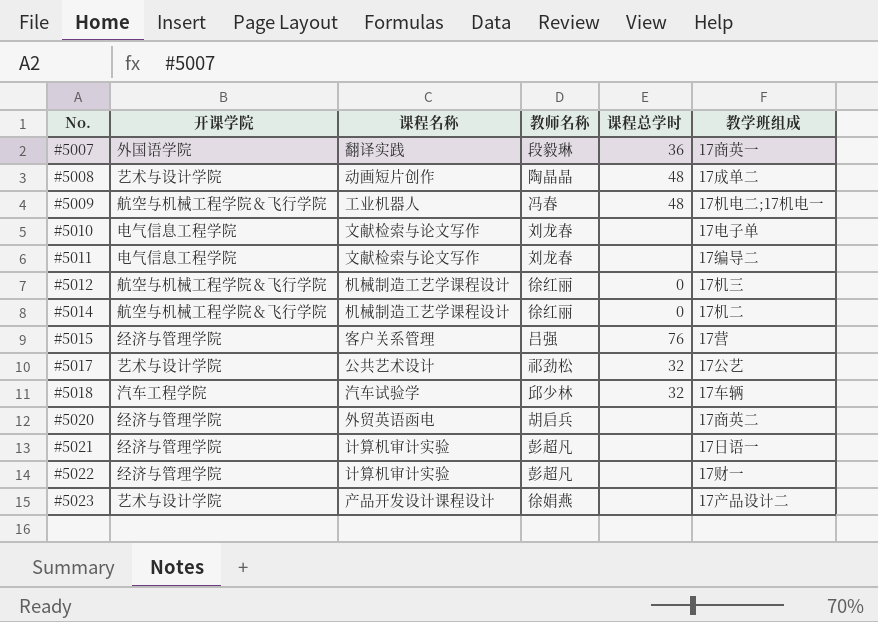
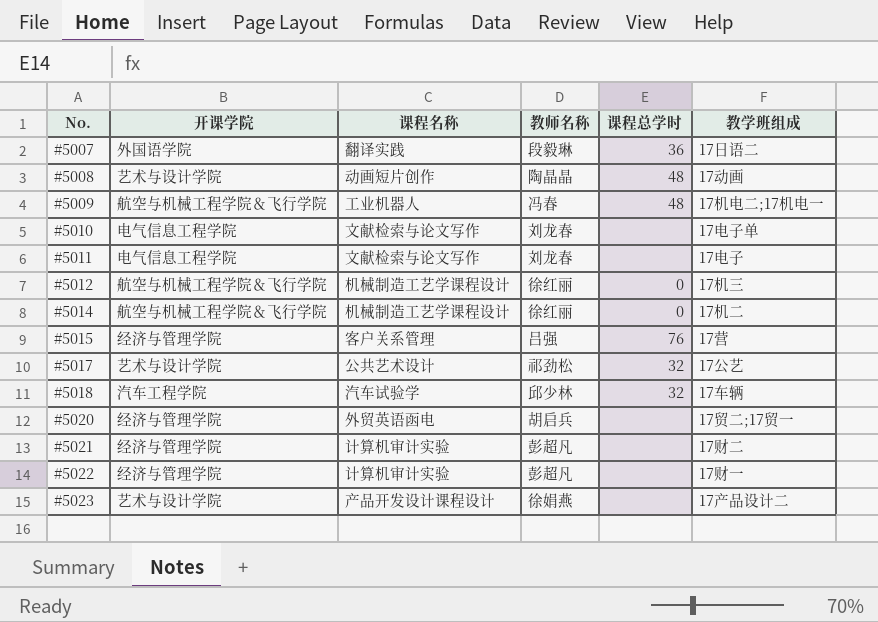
#5007 | 教学班组成: 17商英一 -> 17日语二
#5008 | 教学班组成: 17成单二 -> 17动画
#5011 | 教学班组成: 17编导二 -> 17电子
#5020 | 教学班组成: 17商英二 -> 17贸二;17贸一
#5021 | 教学班组成: 17日语一 -> 17财二

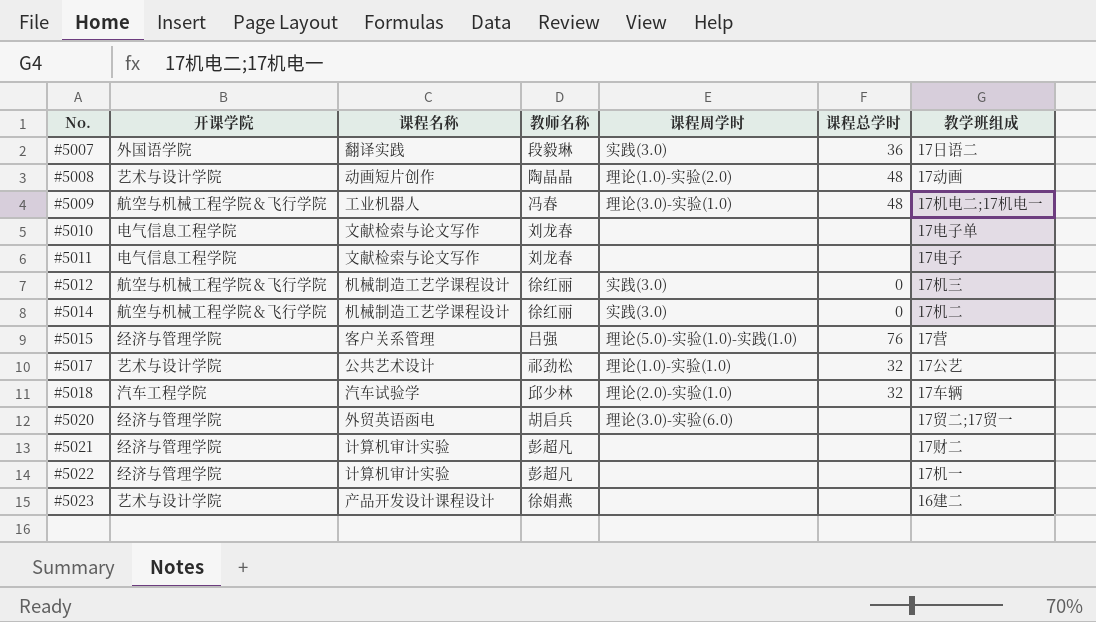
column 课程周学时 | position: none -> 5
#5022 | 教学班组成: 17财一 -> 17机一
#5023 | 教学班组成: 17产品设计二 -> 16建二

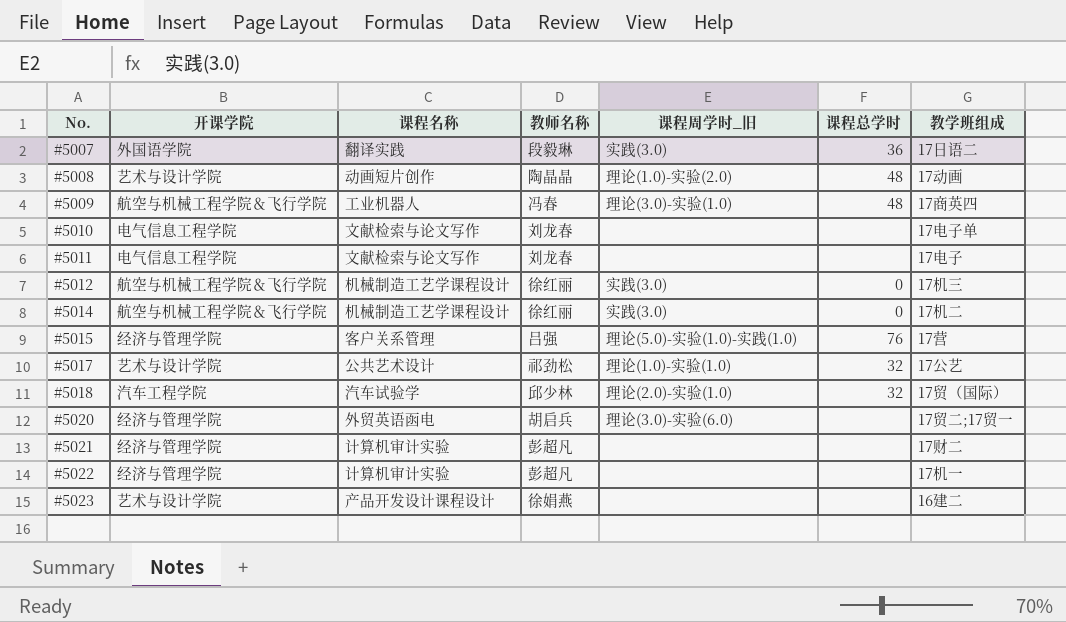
column name: 课程周学时 -> 课程周学时_旧
#5009 | 教学班组成: 17机电二;17机电一 -> 17商英四
#5018 | 教学班组成: 17车辆 -> 17贸（国际）

